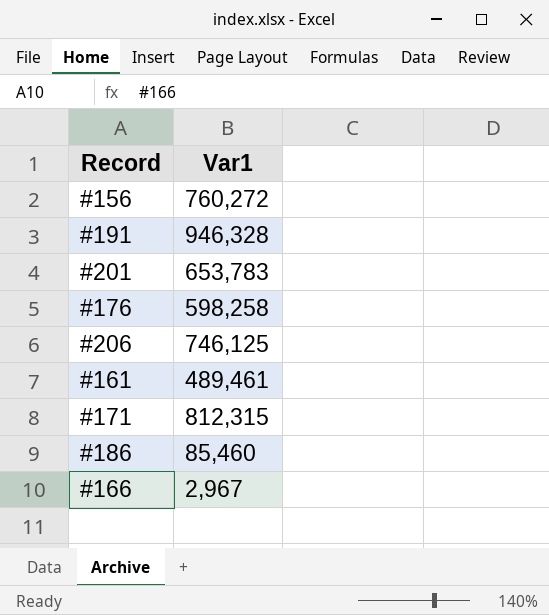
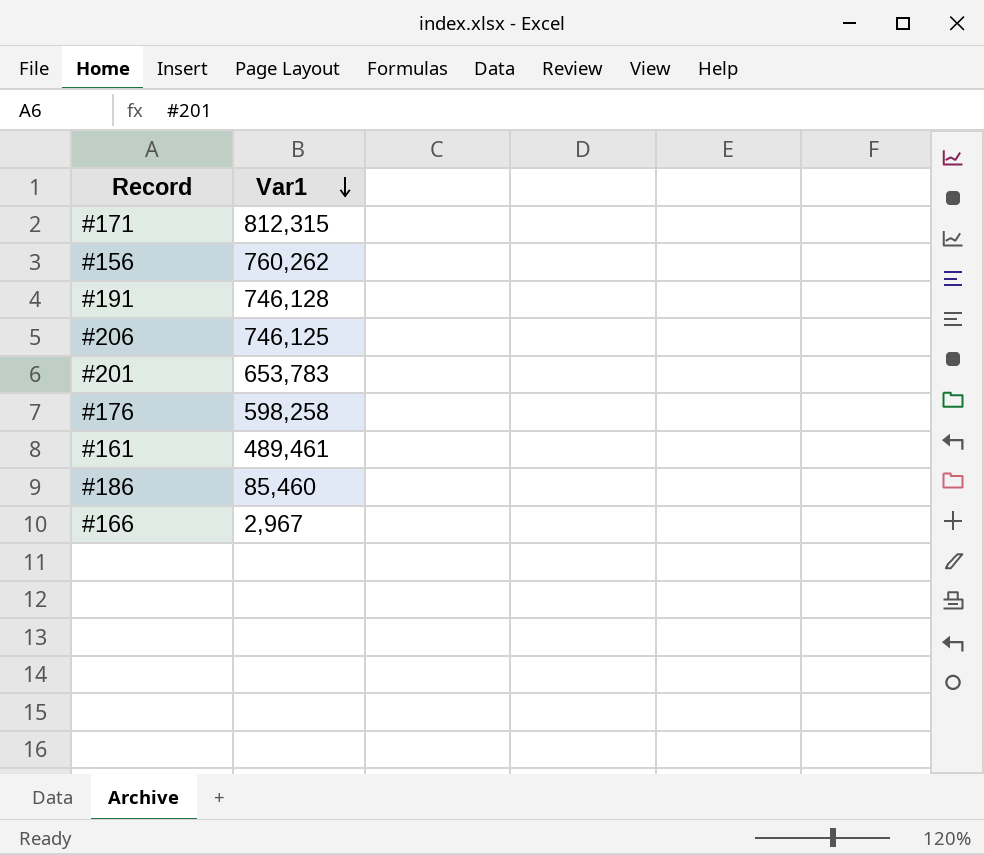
row order: none -> Var1 descending
#156 | Var1: 760,272 -> 760,262
#191 | Var1: 946,328 -> 746,128

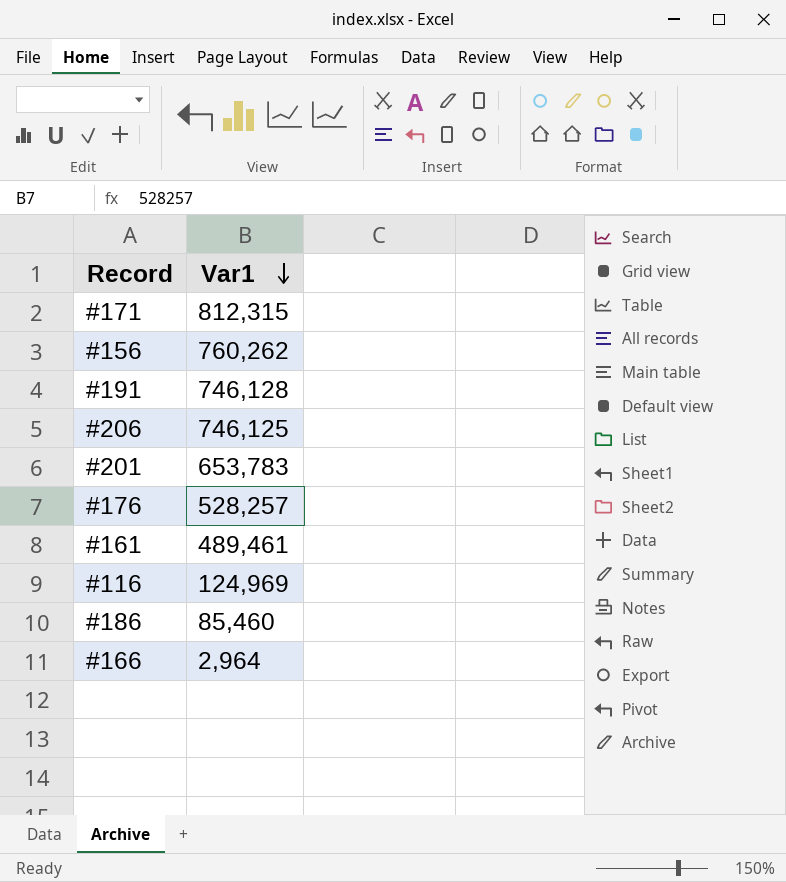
#176 | Var1: 598,258 -> 528,257
row #116: none -> 124,969
#166 | Var1: 2,967 -> 2,964

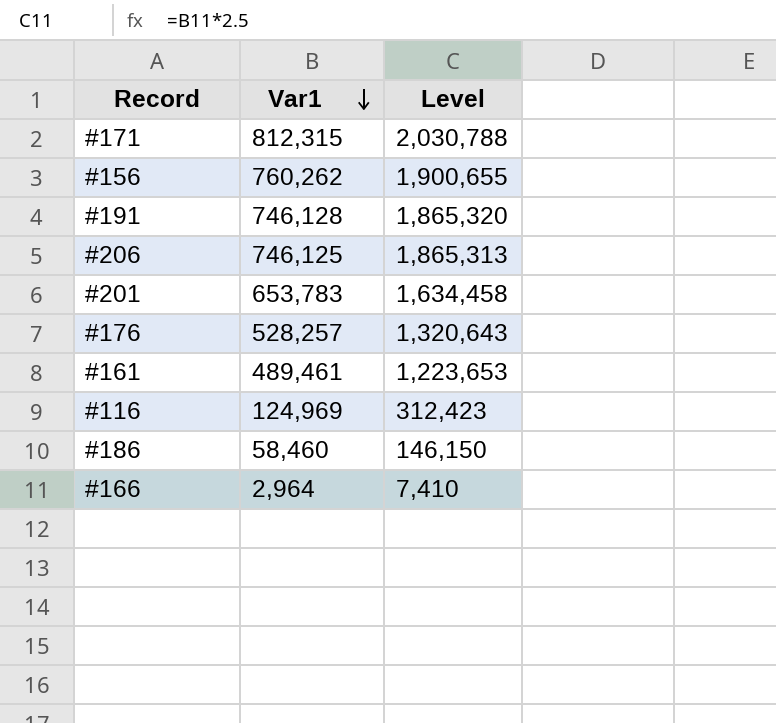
column Level | formula: none -> [Var1] * 2.5
#186 | Var1: 85,460 -> 58,460

